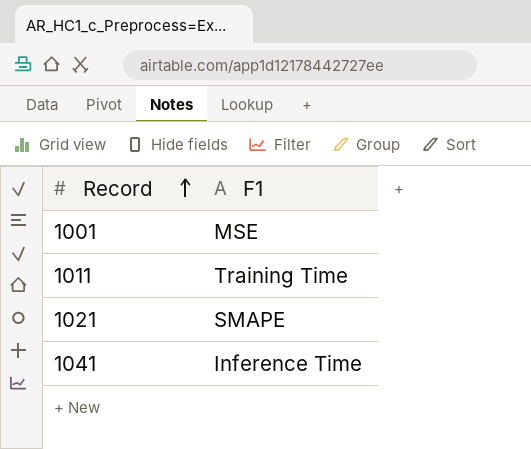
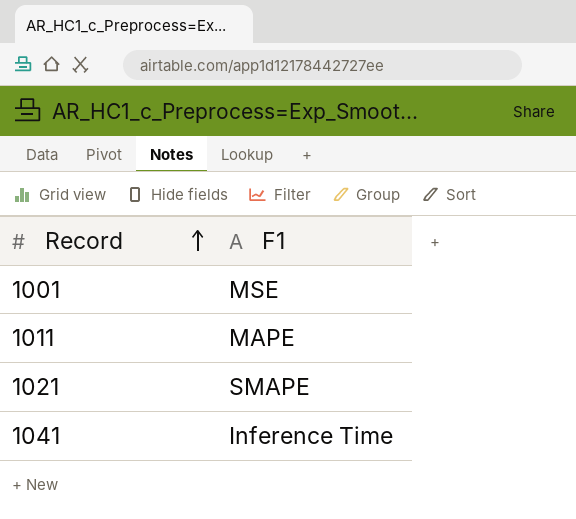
1011 | F1: Training Time -> MAPE

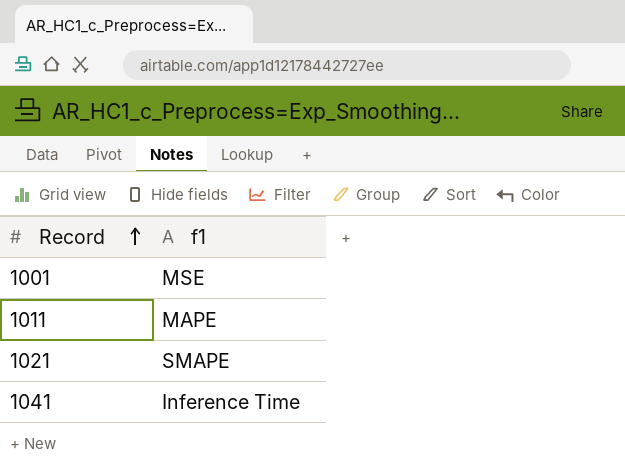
column name: F1 -> f1

